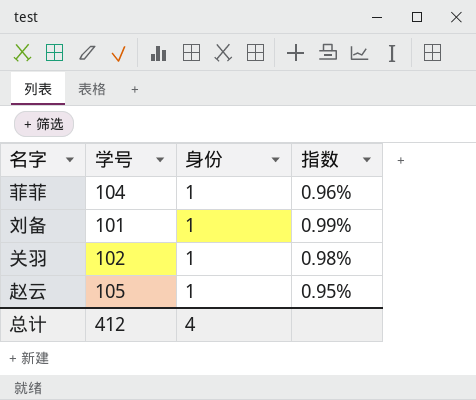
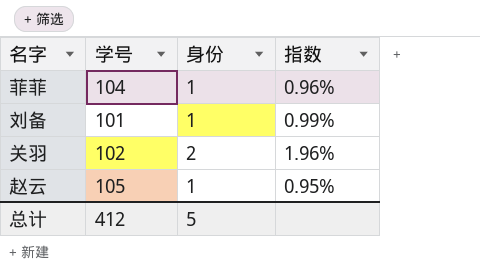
关羽 | 身份: 1 -> 2
关羽 | 指数: 0.98% -> 1.96%
总计 | 身份: 4 -> 5

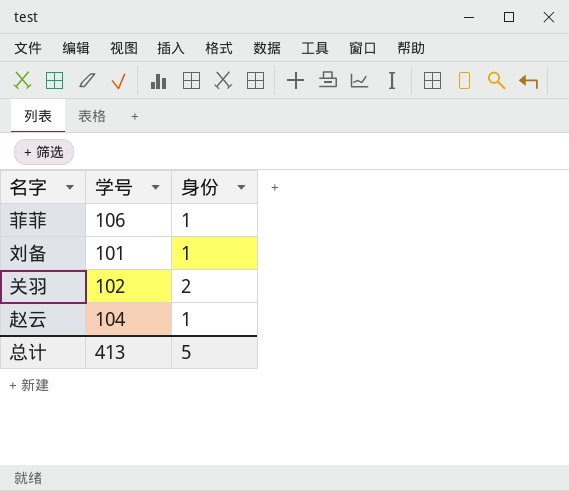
column 指数 | formula: [身份] / [学号] -> none
菲菲 | 学号: 104 -> 106
赵云 | 学号: 105 -> 104
总计 | 学号: 412 -> 413

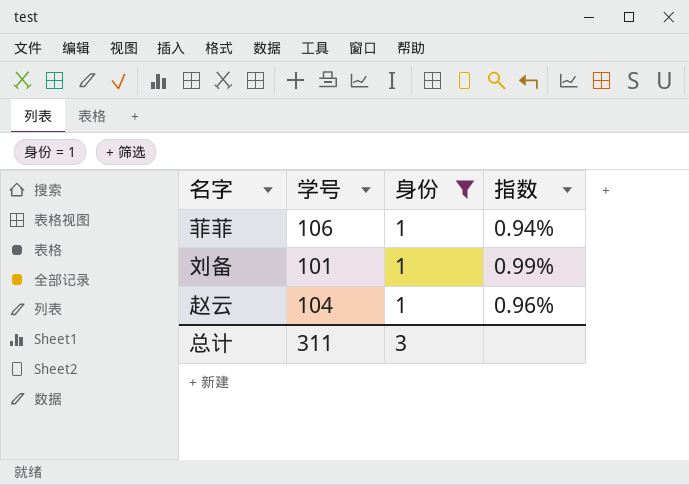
filter: none -> 身份 = 1
column 指数 | formula: none -> [身份] / [学号]
总计 | 学号: 413 -> 311
总计 | 身份: 5 -> 3

